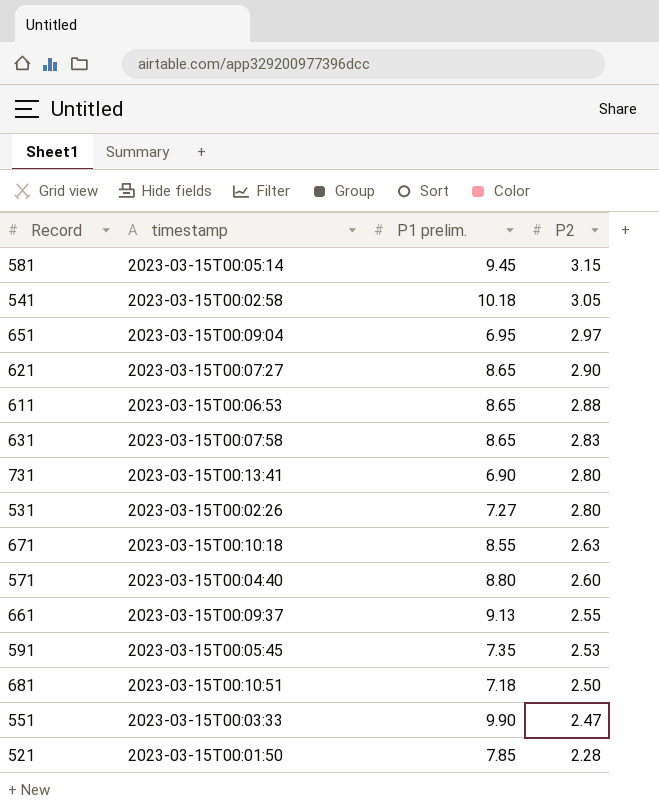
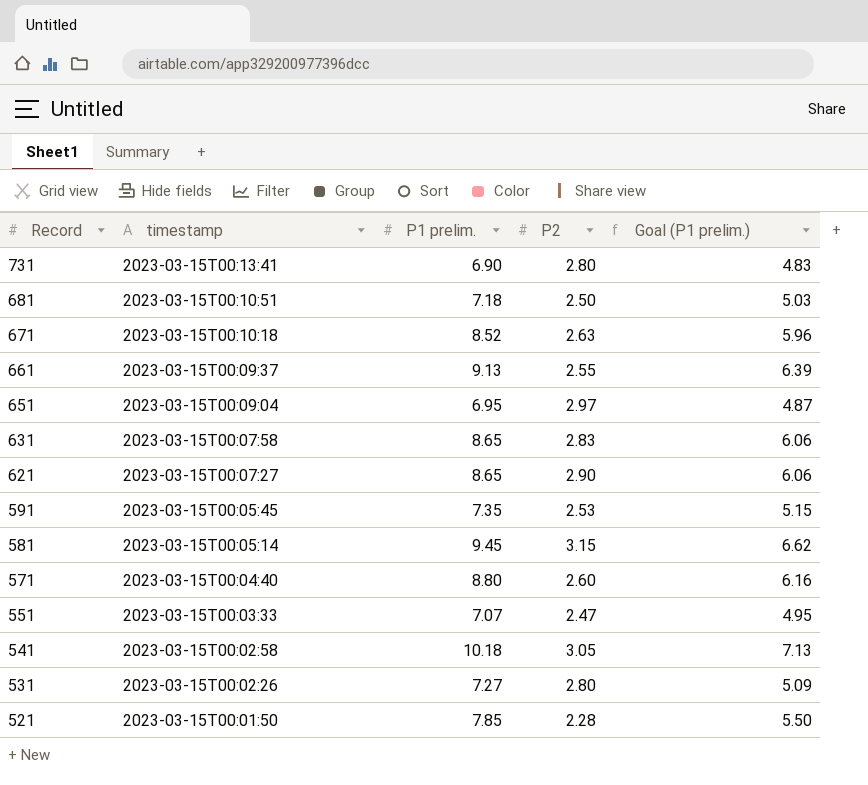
row order: P2 descending -> Record descending
column Goal (P1 prelim.) | formula: none -> [P1 prelim.] * 0.7
row 611: 2023-03-15T00:06:53 | 8.65 | 2.88 -> none
671 | P1 prelim.: 8.55 -> 8.52
551 | P1 prelim.: 9.90 -> 7.07

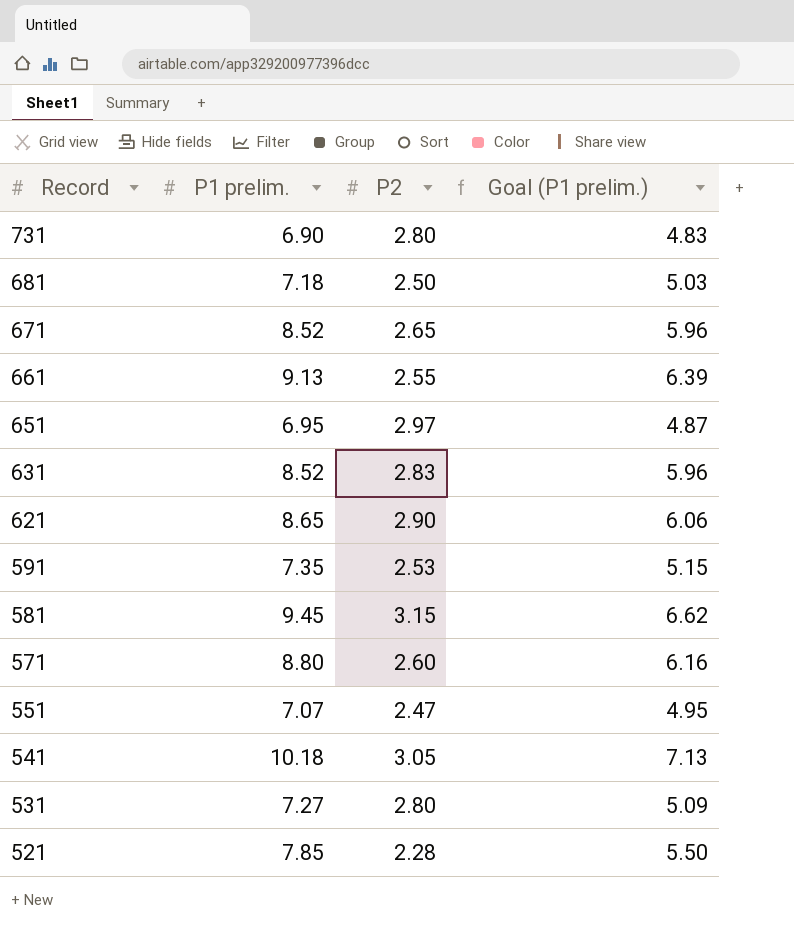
column timestamp | position: 2 -> none
671 | P2: 2.63 -> 2.65
631 | P1 prelim.: 8.65 -> 8.52
631 | Goal (P1 prelim.): 6.06 -> 5.96

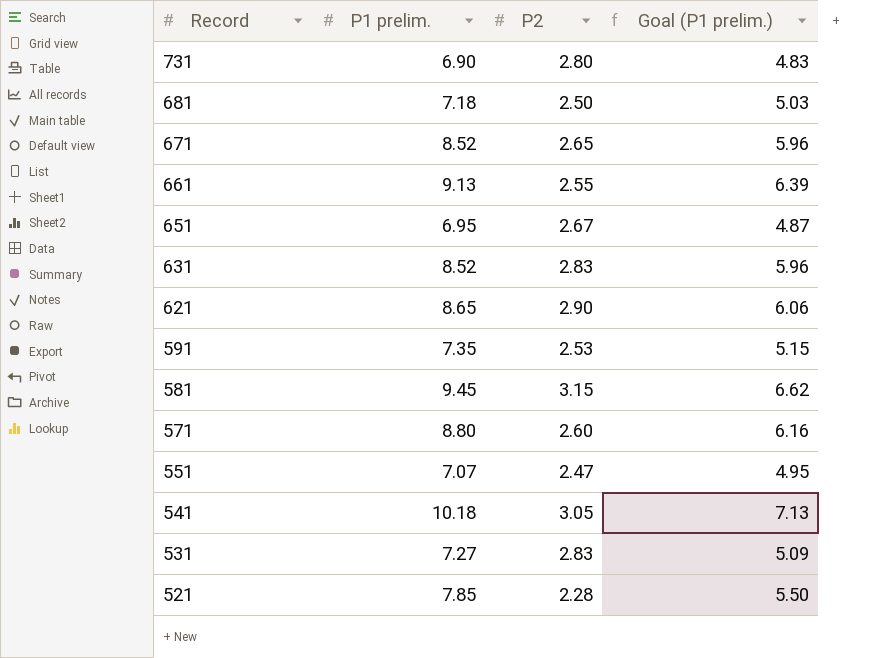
651 | P2: 2.97 -> 2.67
531 | P2: 2.80 -> 2.83

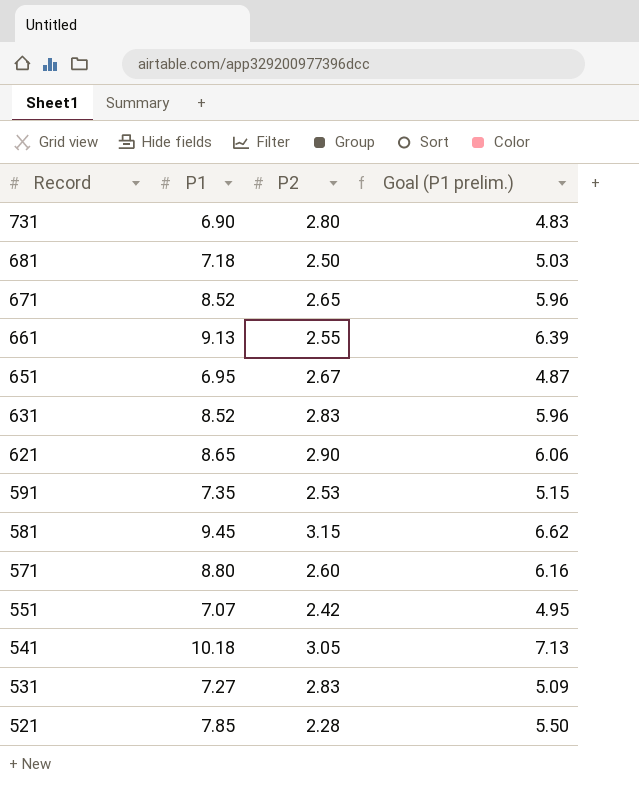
column name: P1 prelim. -> P1
551 | P2: 2.47 -> 2.42

